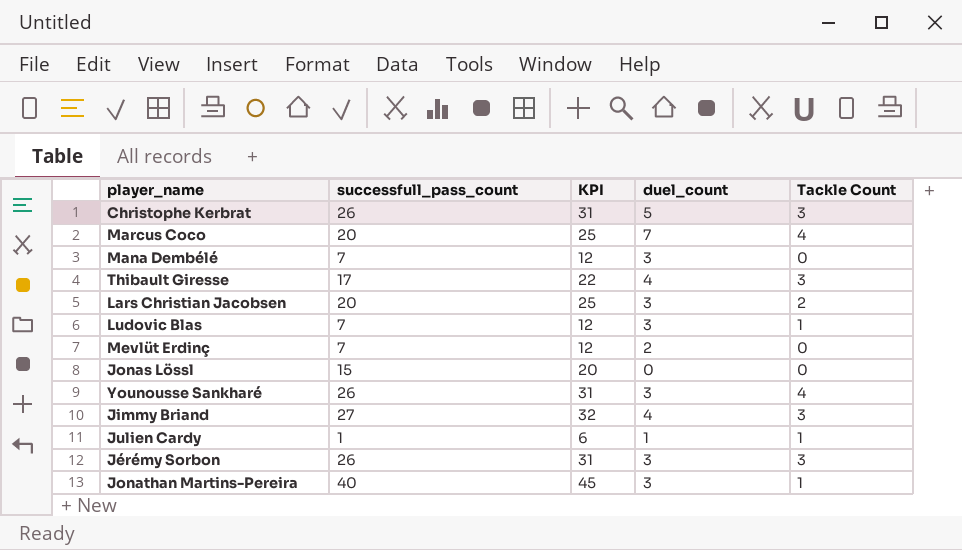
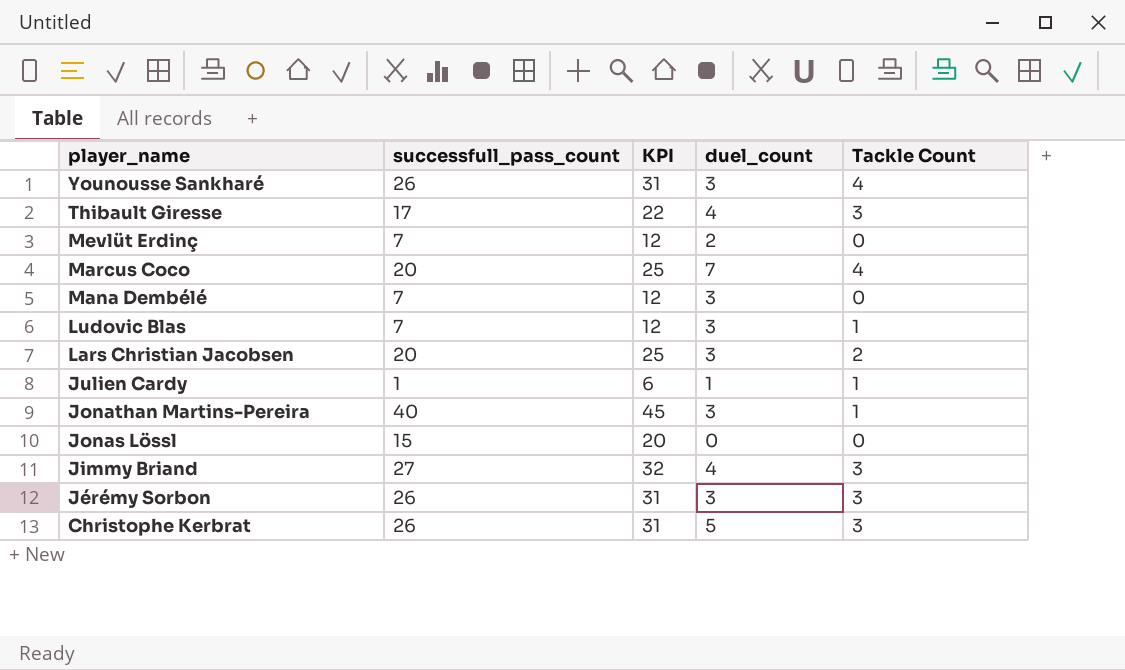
row order: none -> player_name descending

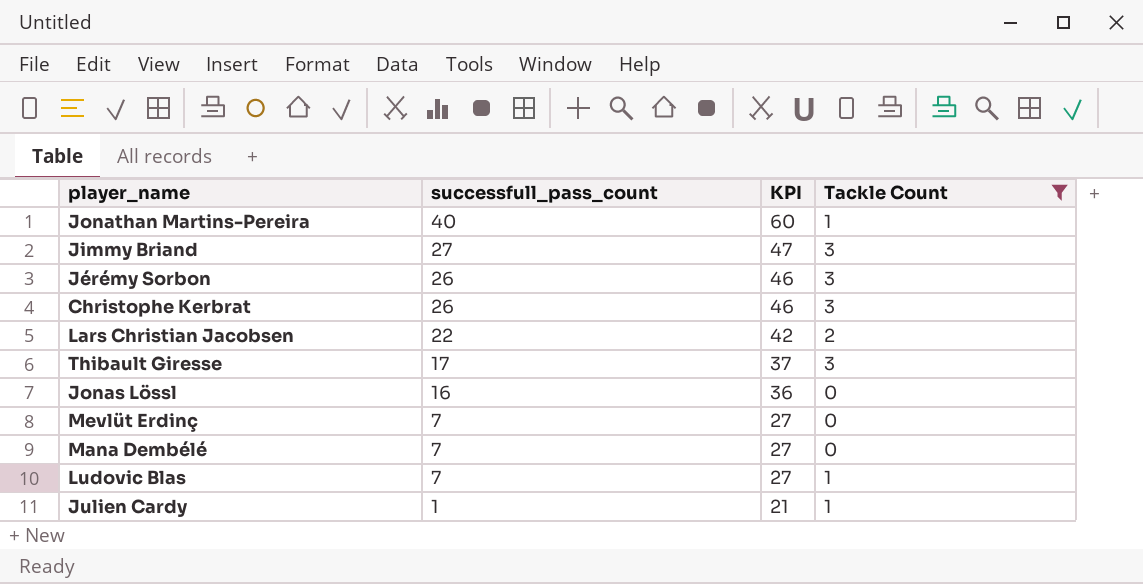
filter: none -> Tackle Count != 4
row order: player_name descending -> successfull_pass_count descending
column duel_count | position: 4 -> none
column KPI | formula: [successfull_pass_count] + 5 -> [successfull_pass_count] + 20
Lars Christian Jacobsen | successfull_pass_count: 20 -> 22
Jonas Lössl | successfull_pass_count: 15 -> 16

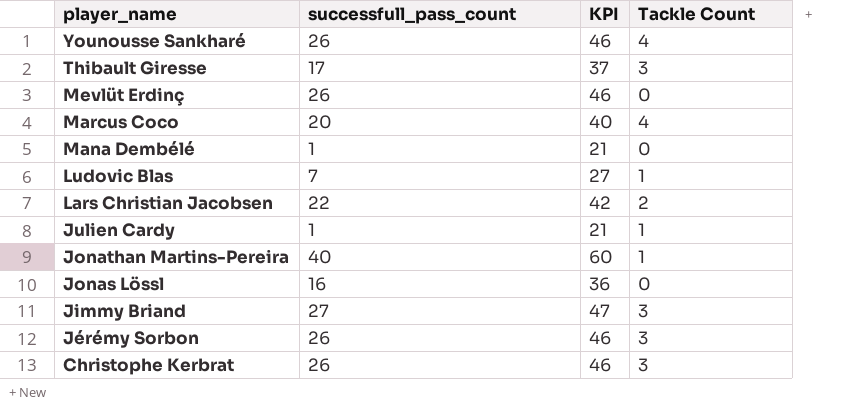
filter: Tackle Count != 4 -> none
row order: successfull_pass_count descending -> player_name descending
Mevlüt Erdinç | successfull_pass_count: 7 -> 26
Mevlüt Erdinç | KPI: 27 -> 46
Mana Dembélé | successfull_pass_count: 7 -> 1
Mana Dembélé | KPI: 27 -> 21

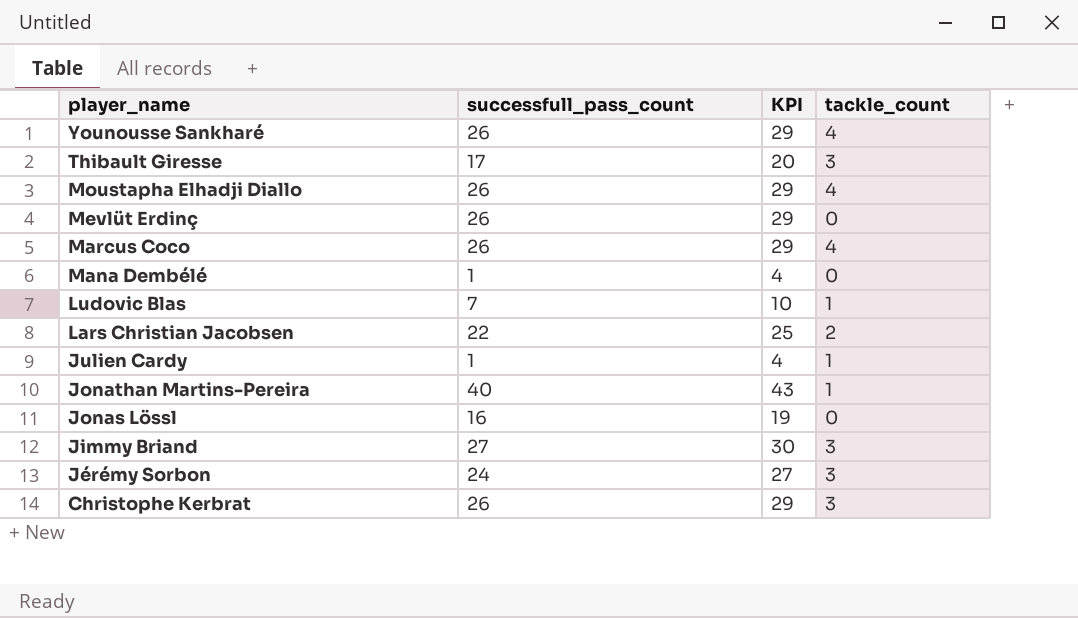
column KPI | formula: [successfull_pass_count] + 20 -> [successfull_pass_count] + 3
column name: Tackle Count -> tackle_count
row Moustapha Elhadji Diallo: none -> 26 | 29 | 4
Marcus Coco | successfull_pass_count: 20 -> 26
Jérémy Sorbon | successfull_pass_count: 26 -> 24

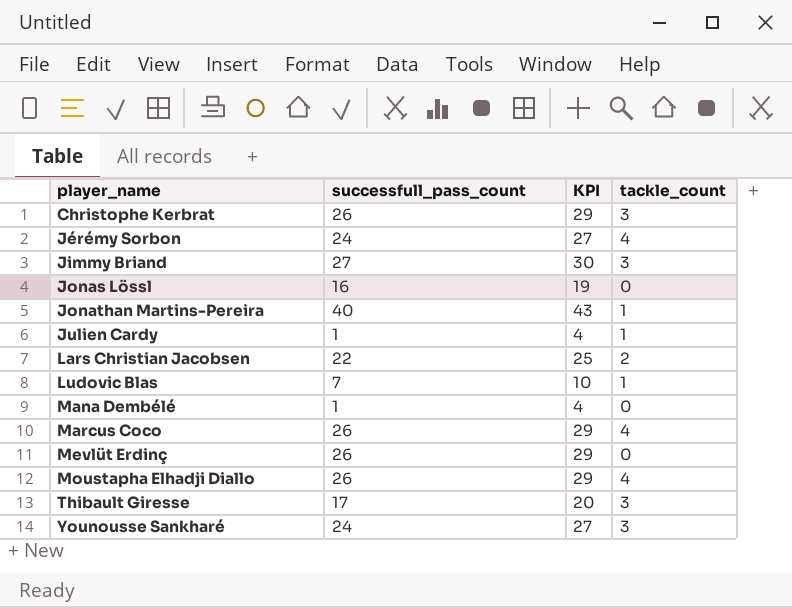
row order: player_name descending -> player_name ascending
Jérémy Sorbon | tackle_count: 3 -> 4
Younousse Sankharé | successfull_pass_count: 26 -> 24
Younousse Sankharé | KPI: 29 -> 27
Younousse Sankharé | tackle_count: 4 -> 3

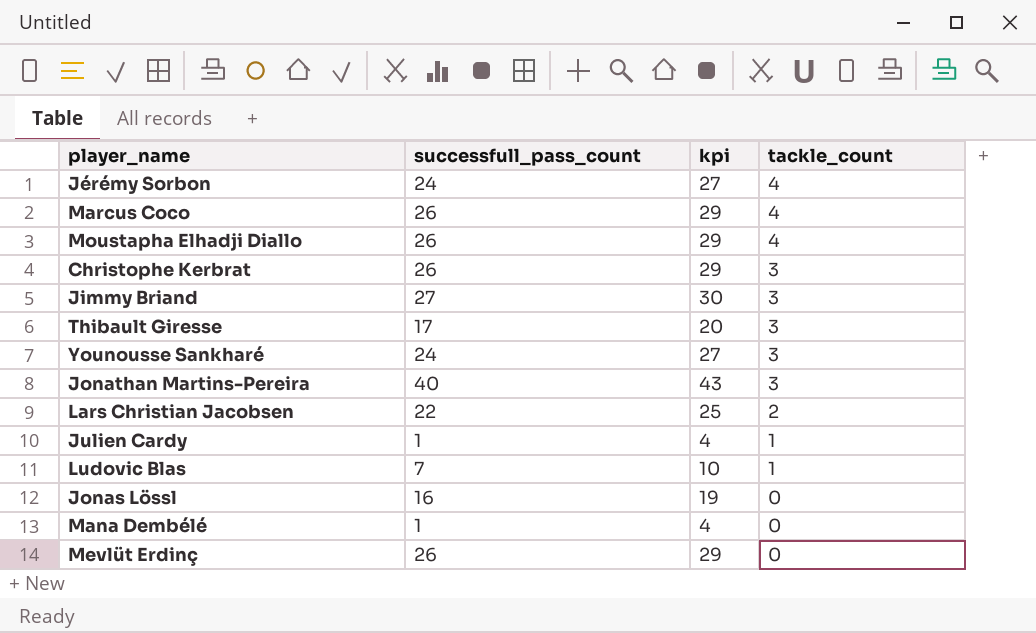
row order: player_name ascending -> tackle_count descending
column name: KPI -> kpi
Jonathan Martins-Pereira | tackle_count: 1 -> 3

